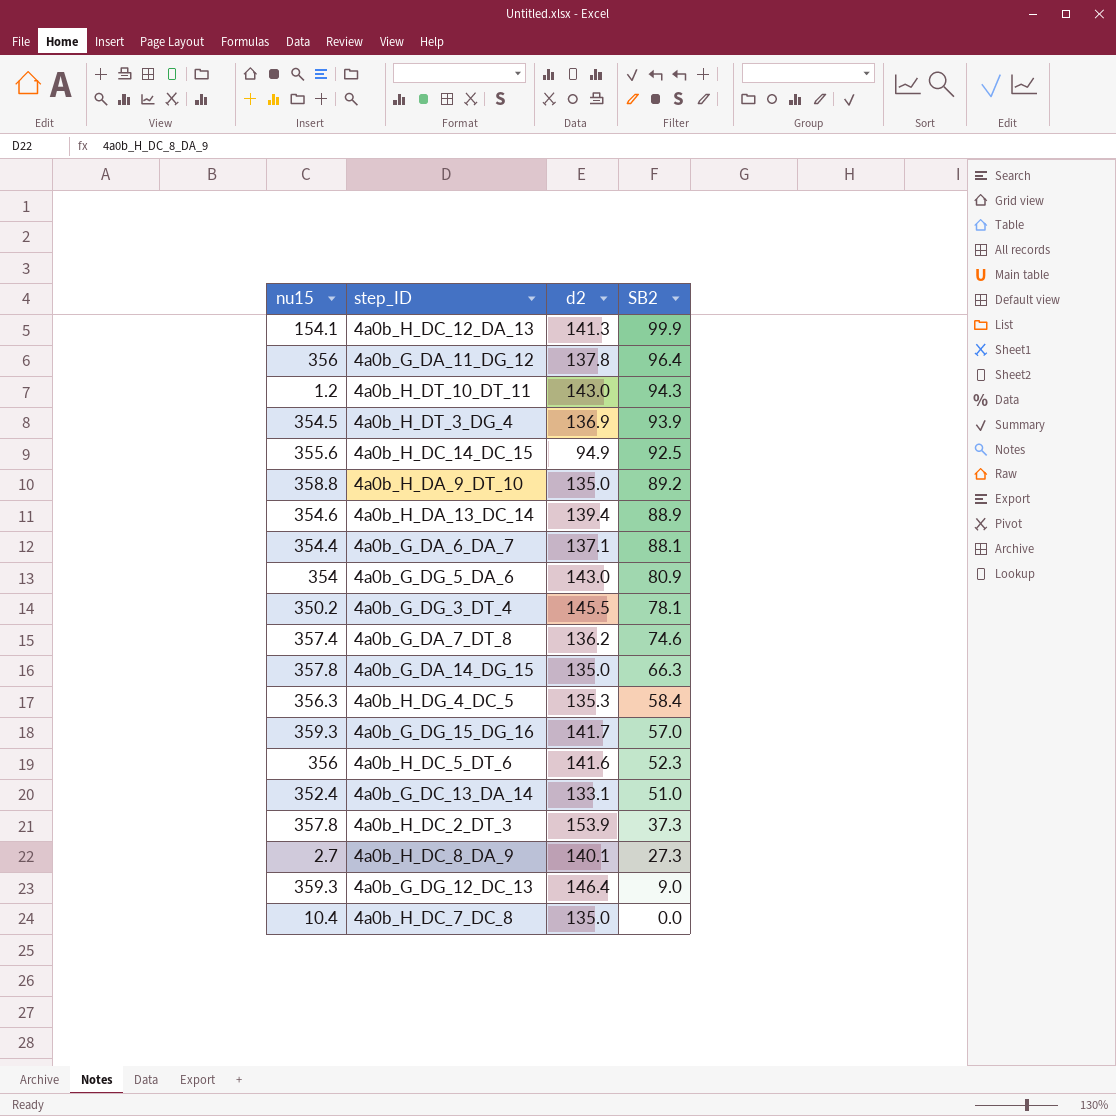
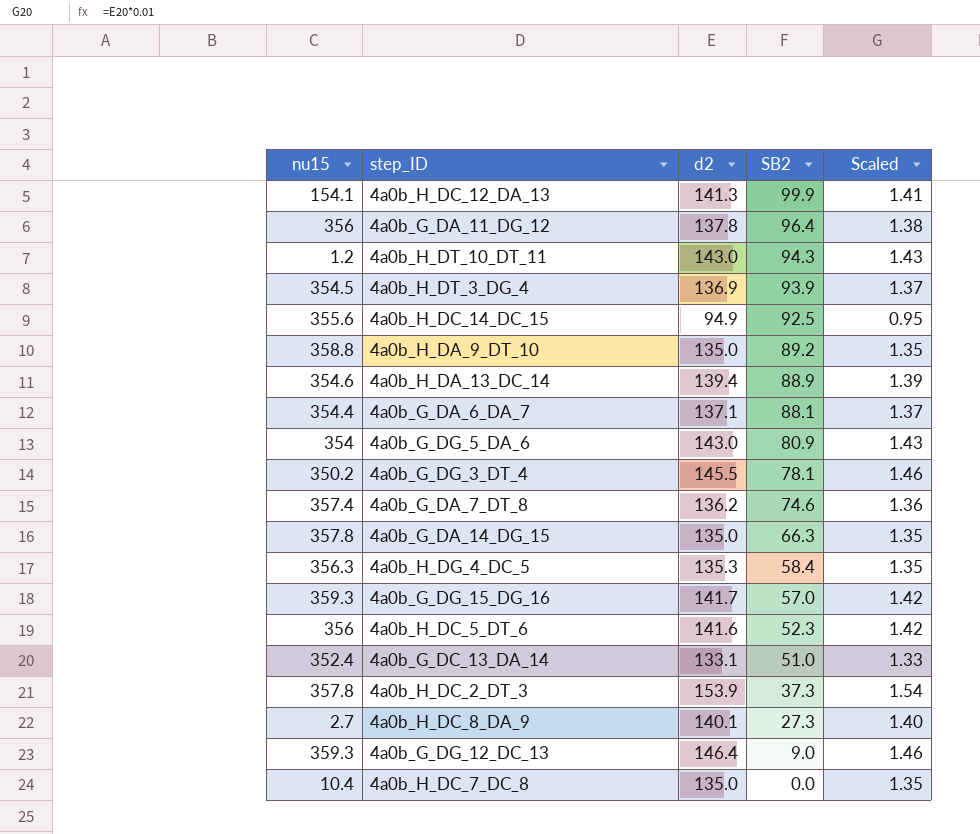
column Scaled | formula: none -> [d2] * 0.01

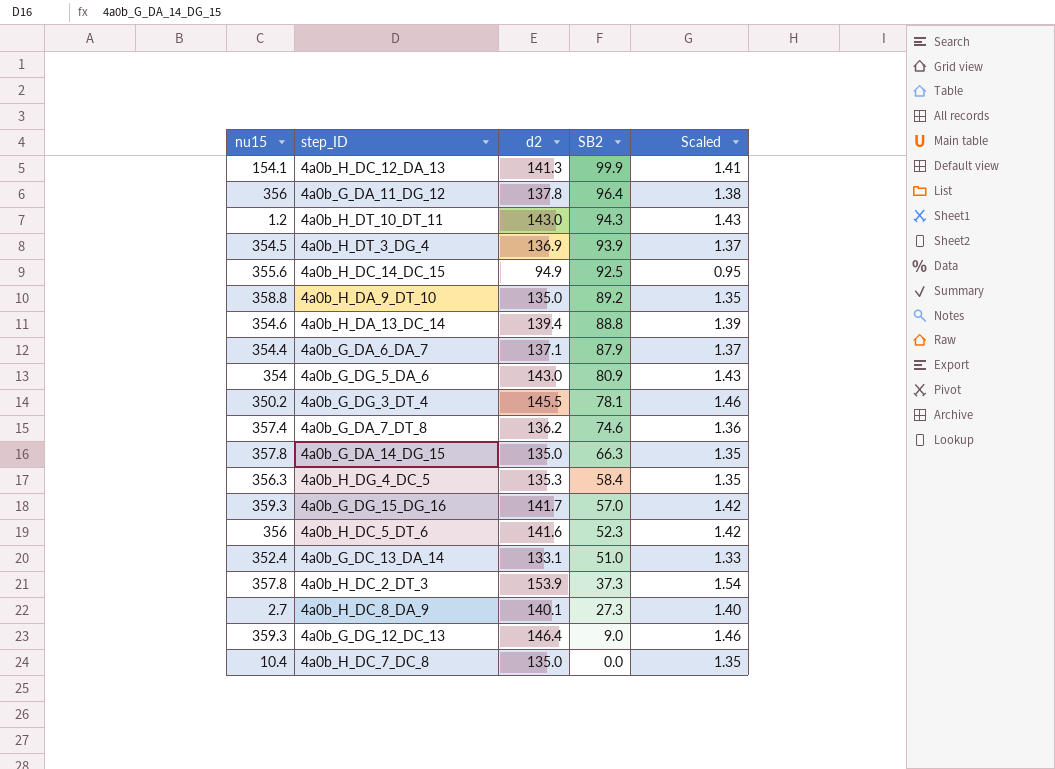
4a0b_H_DA_13_DC_14 | SB2: 88.9 -> 88.8
4a0b_G_DA_6_DA_7 | SB2: 88.1 -> 87.9

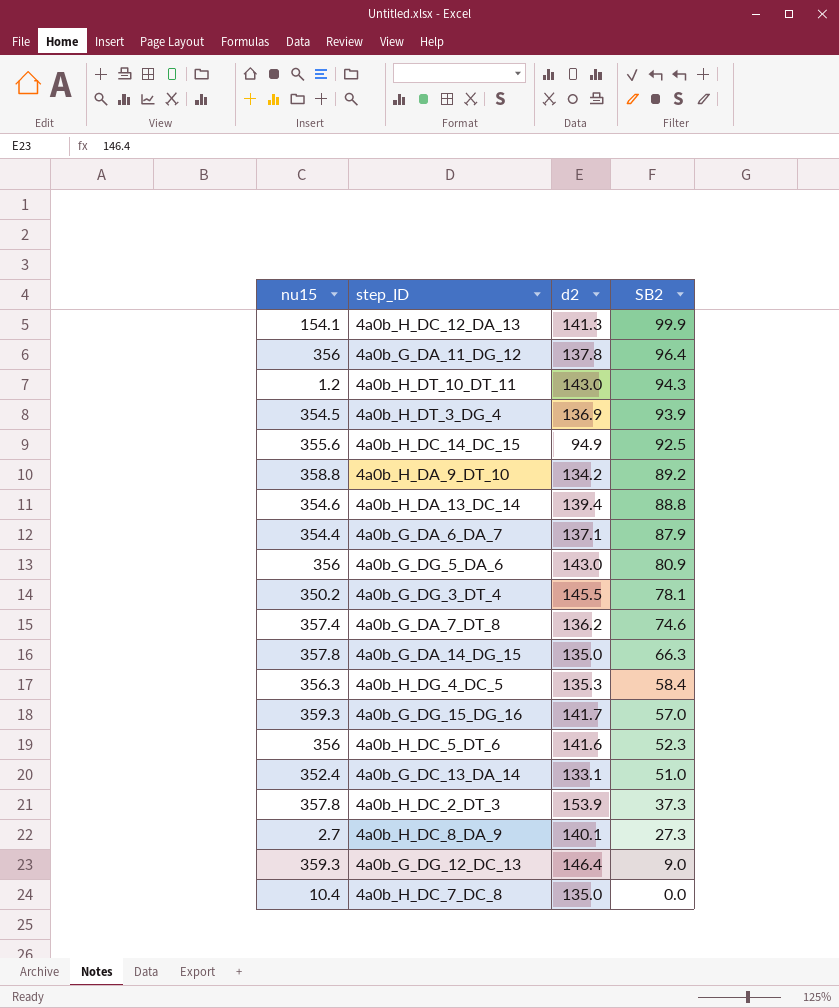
column Scaled | formula: [d2] * 0.01 -> none
4a0b_H_DA_9_DT_10 | d2: 135.0 -> 134.2
4a0b_G_DG_5_DA_6 | nu15: 354 -> 356

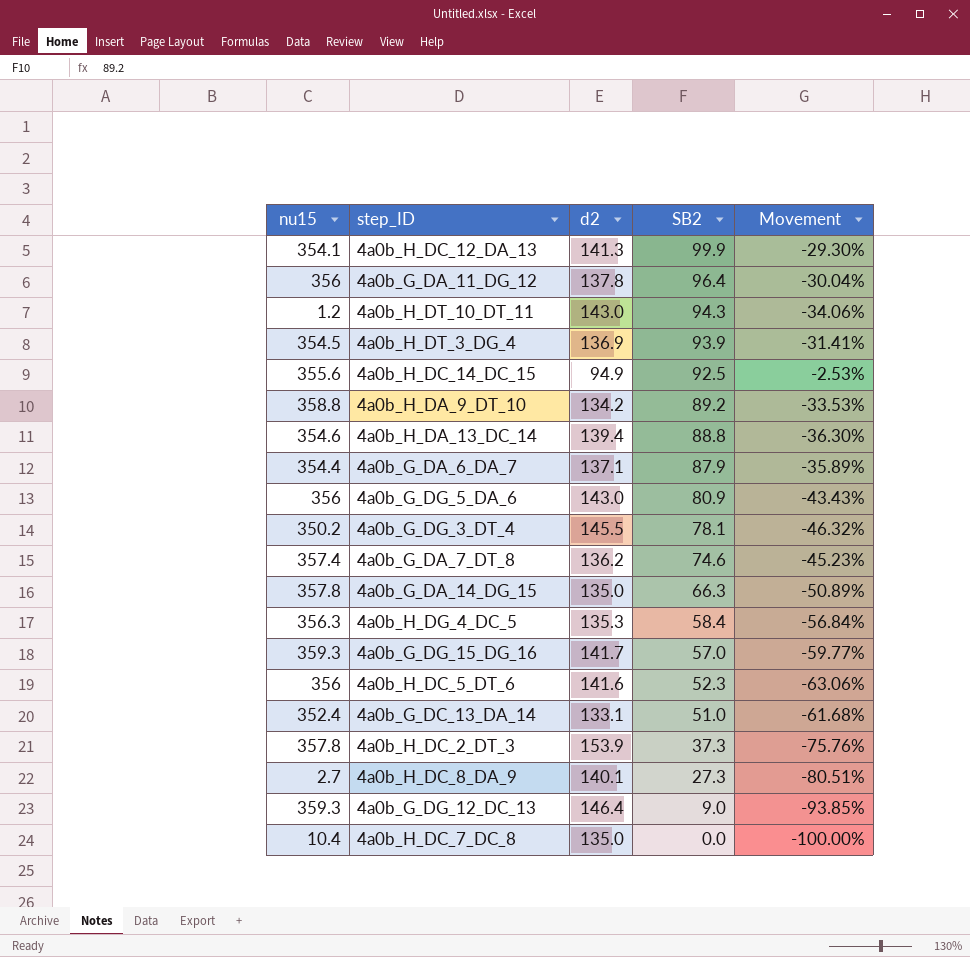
column Movement | formula: none -> ([SB2] - [d2]) / [d2]
4a0b_H_DC_12_DA_13 | nu15: 154.1 -> 354.1

